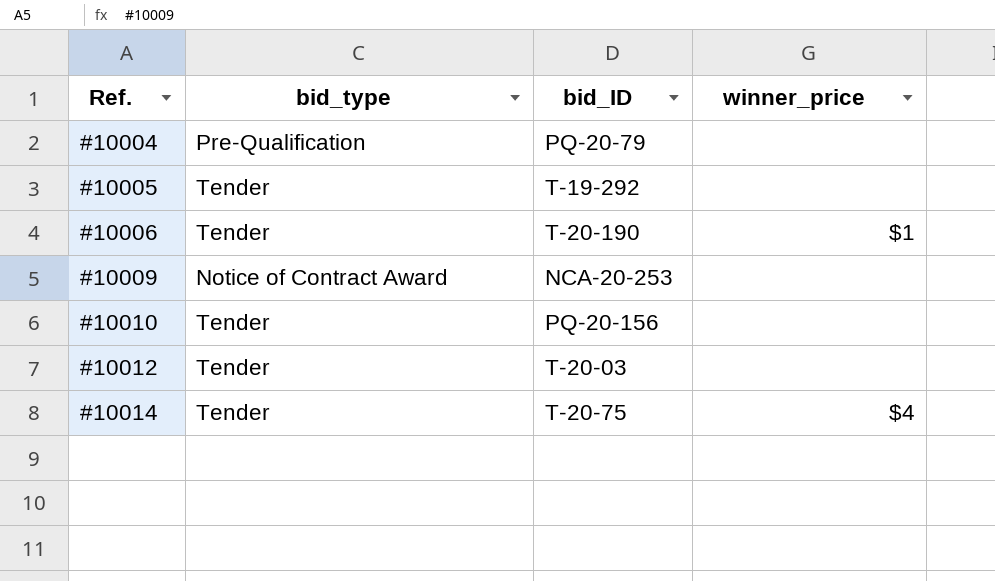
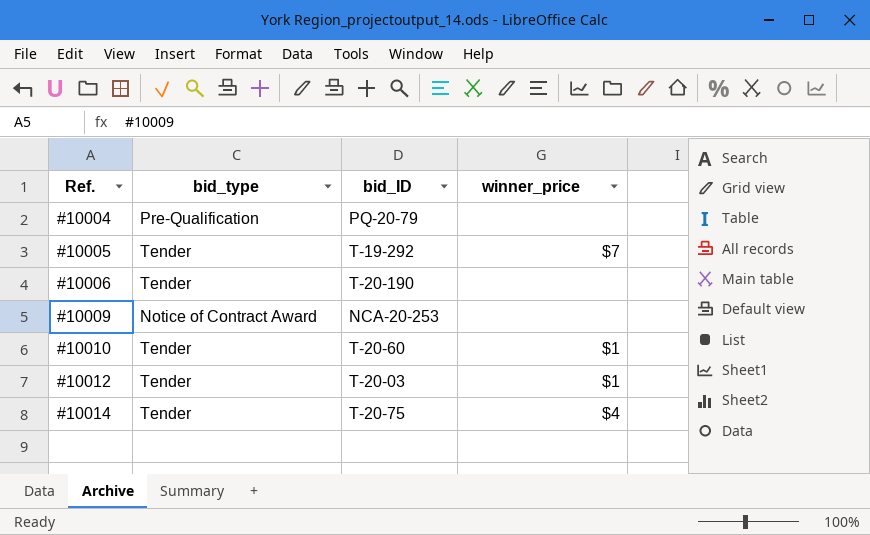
#10005 | winner_price: none -> $7
#10006 | winner_price: $1 -> none
#10010 | bid_ID: PQ-20-156 -> T-20-60
#10010 | winner_price: none -> $1
#10012 | winner_price: none -> $1

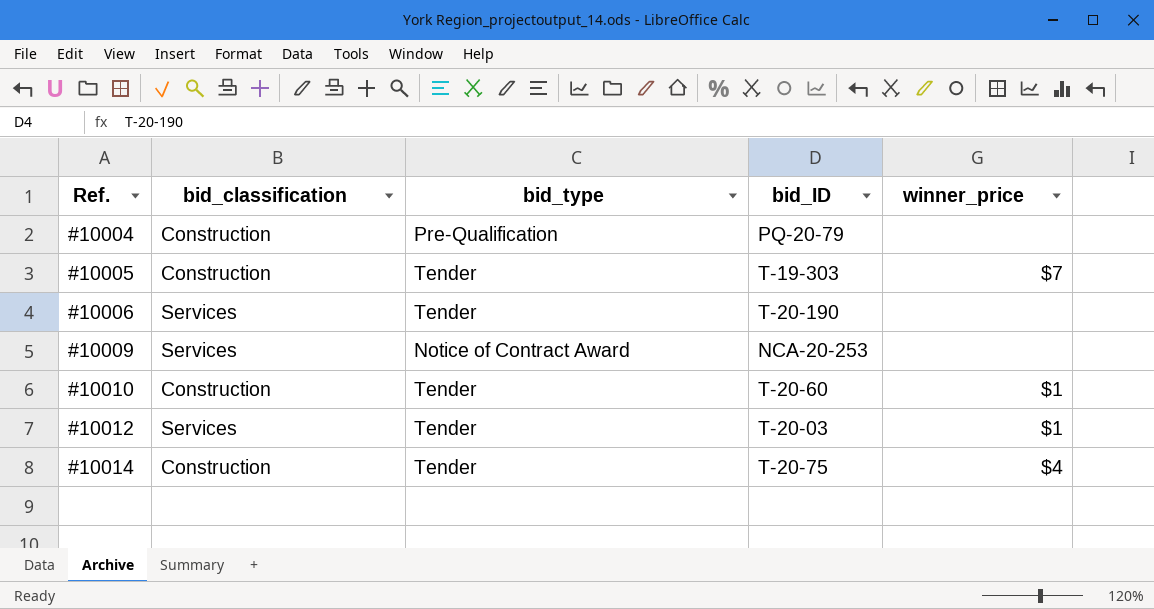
column bid_classification | position: none -> 2
#10005 | bid_ID: T-19-292 -> T-19-303

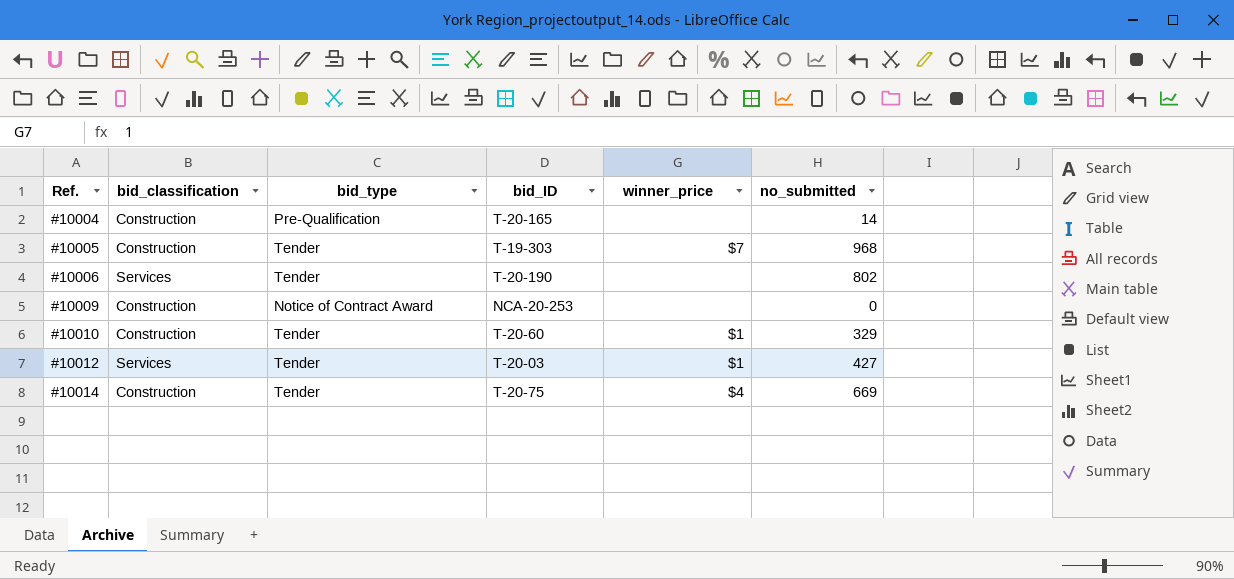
column no_submitted | position: none -> 6
#10004 | bid_ID: PQ-20-79 -> T-20-165
#10009 | bid_classification: Services -> Construction

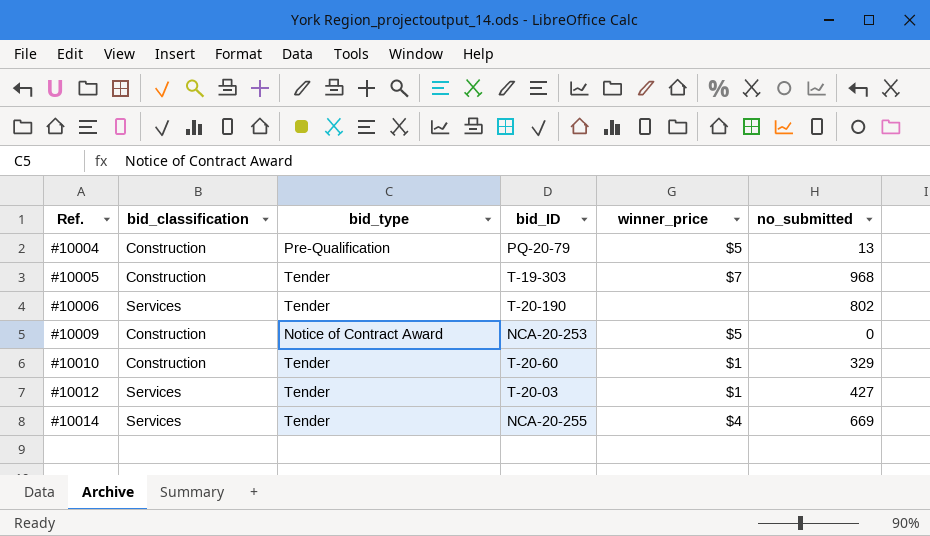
#10004 | bid_ID: T-20-165 -> PQ-20-79
#10004 | winner_price: none -> $5
#10004 | no_submitted: 14 -> 13
#10009 | winner_price: none -> $5
#10014 | bid_classification: Construction -> Services
#10014 | bid_ID: T-20-75 -> NCA-20-255

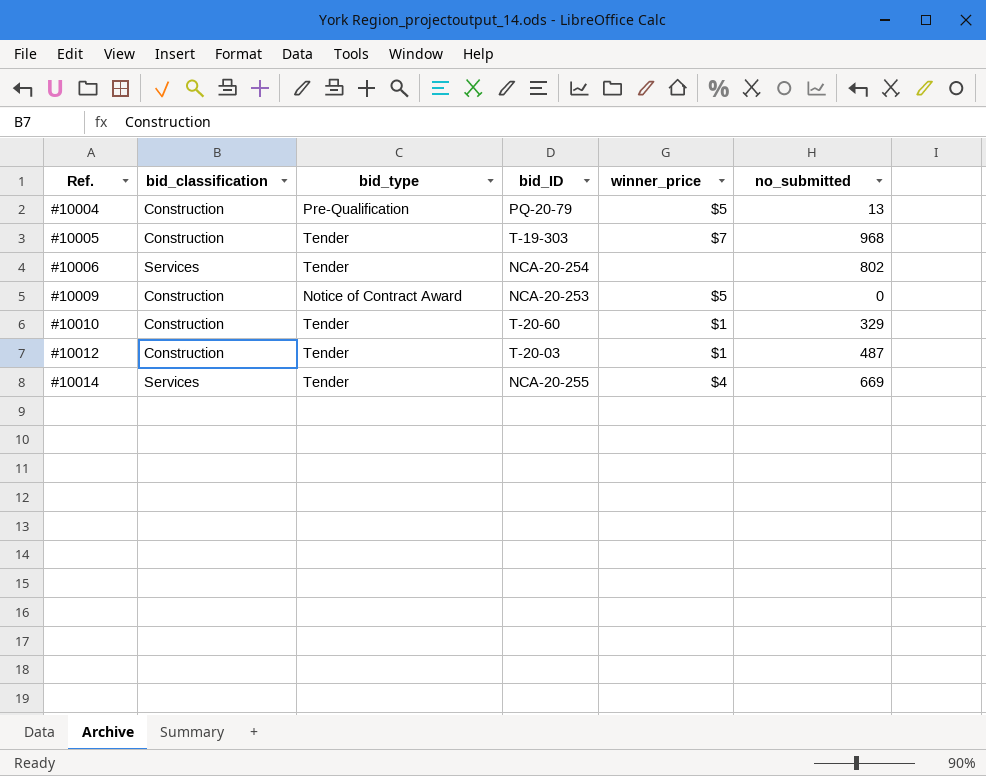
#10006 | bid_ID: T-20-190 -> NCA-20-254
#10012 | bid_classification: Services -> Construction
#10012 | no_submitted: 427 -> 487

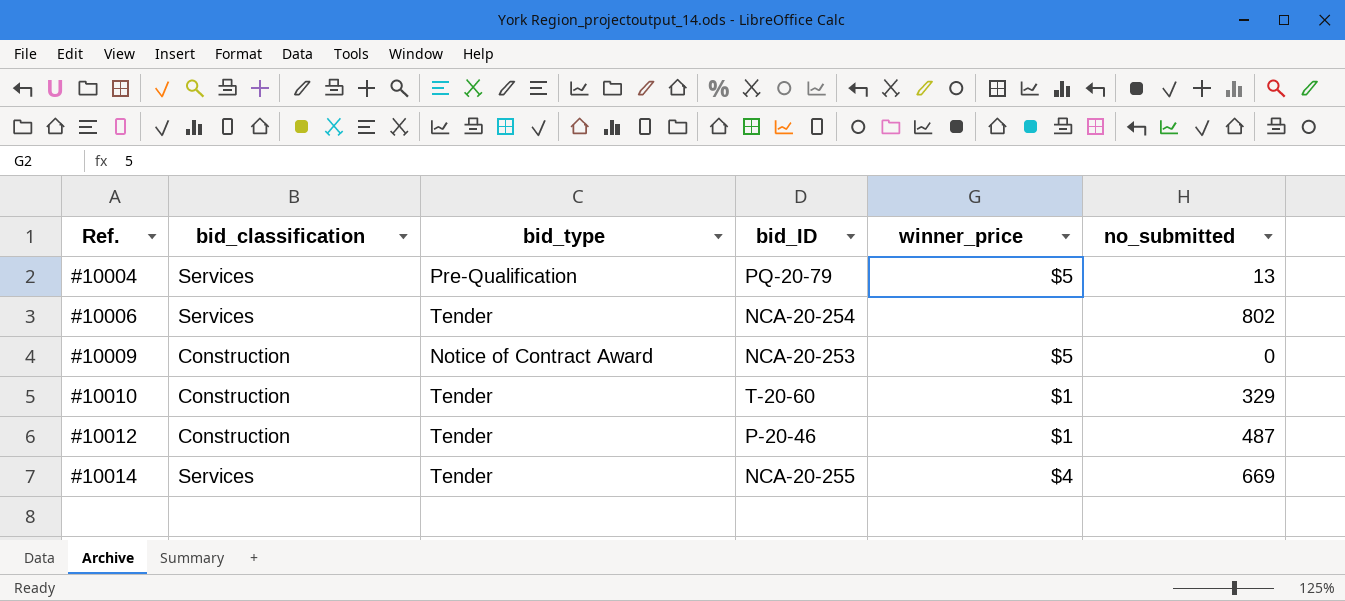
row #10005: Construction | Tender | T-19-303 | $7 | 968 -> none
#10004 | bid_classification: Construction -> Services
#10012 | bid_ID: T-20-03 -> P-20-46

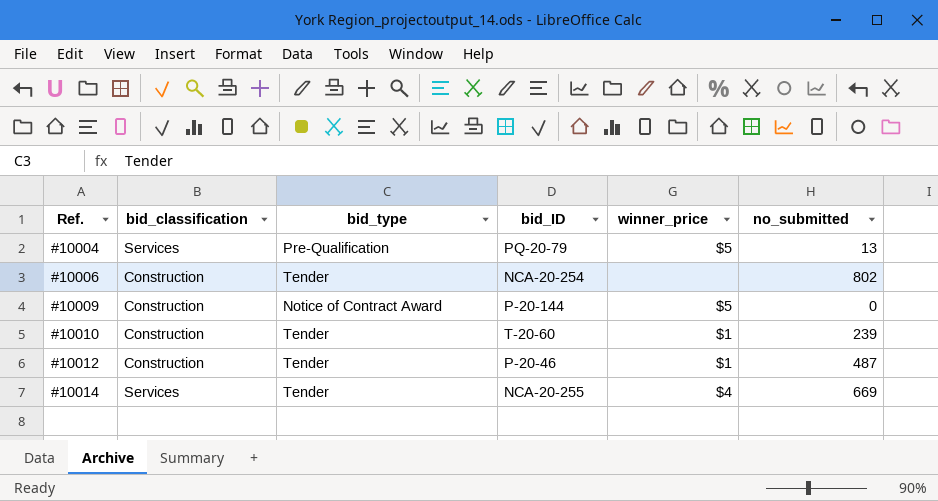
#10006 | bid_classification: Services -> Construction
#10009 | bid_ID: NCA-20-253 -> P-20-144
#10010 | no_submitted: 329 -> 239

